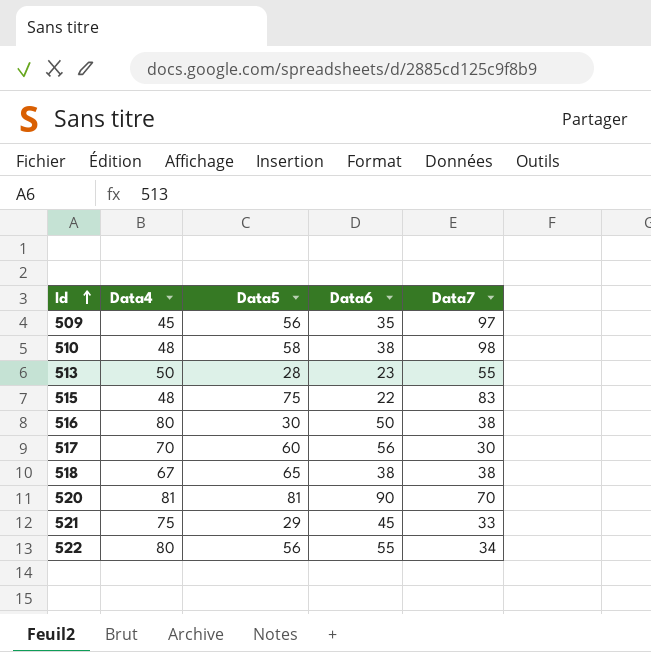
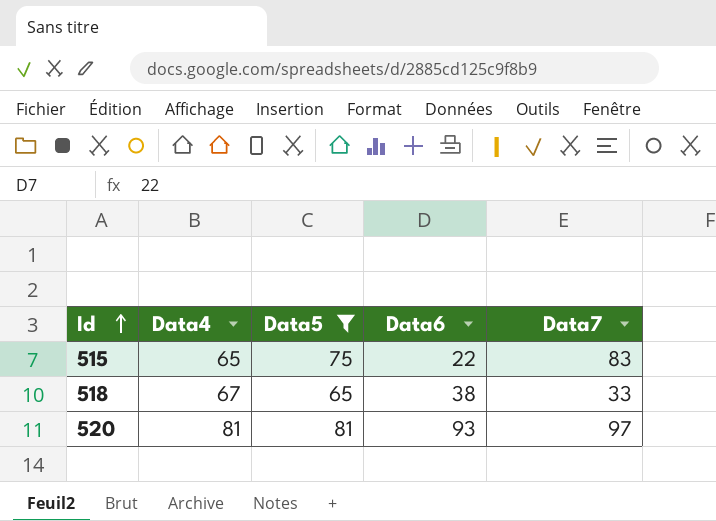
filter: none -> Data5 >= 65
515 | Data4: 48 -> 65
518 | Data7: 38 -> 33
520 | Data6: 90 -> 93
520 | Data7: 70 -> 97

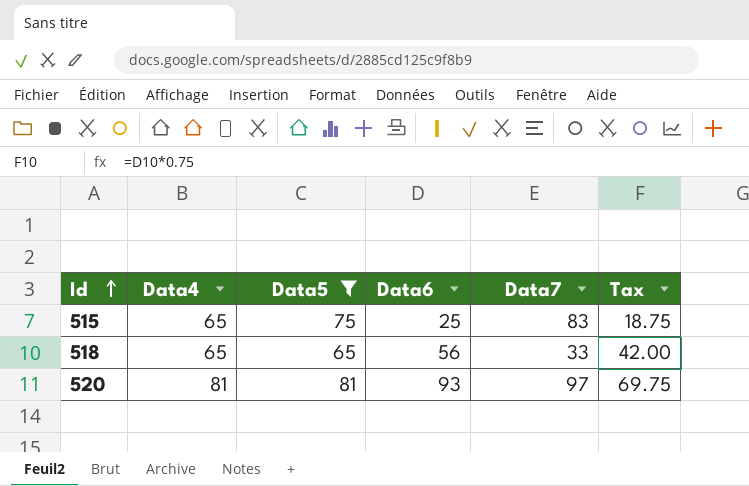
column Tax | formula: none -> [Data6] * 0.75
515 | Data6: 22 -> 25
518 | Data4: 67 -> 65
518 | Data6: 38 -> 56

